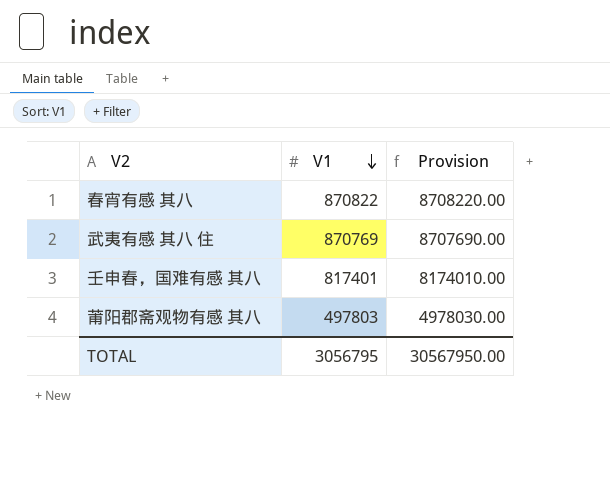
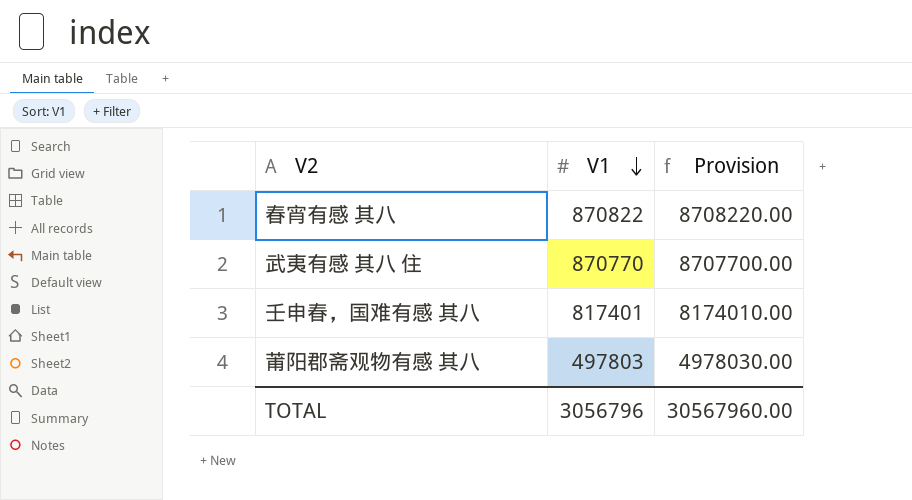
武夷有感 其八 住 | V1: 870769 -> 870770
武夷有感 其八 住 | Provision: 8707690.00 -> 8707700.00
TOTAL | V1: 3056795 -> 3056796
TOTAL | Provision: 30567950.00 -> 30567960.00

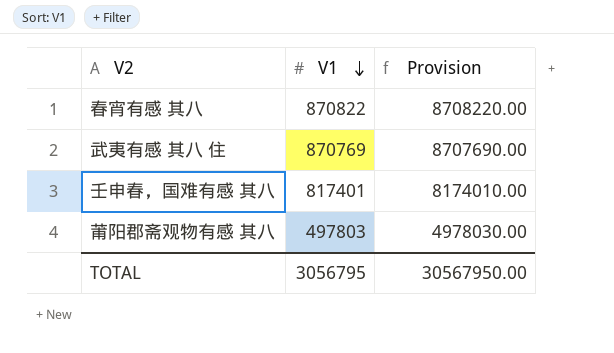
武夷有感 其八 住 | V1: 870770 -> 870769
武夷有感 其八 住 | Provision: 8707700.00 -> 8707690.00
TOTAL | V1: 3056796 -> 3056795
TOTAL | Provision: 30567960.00 -> 30567950.00

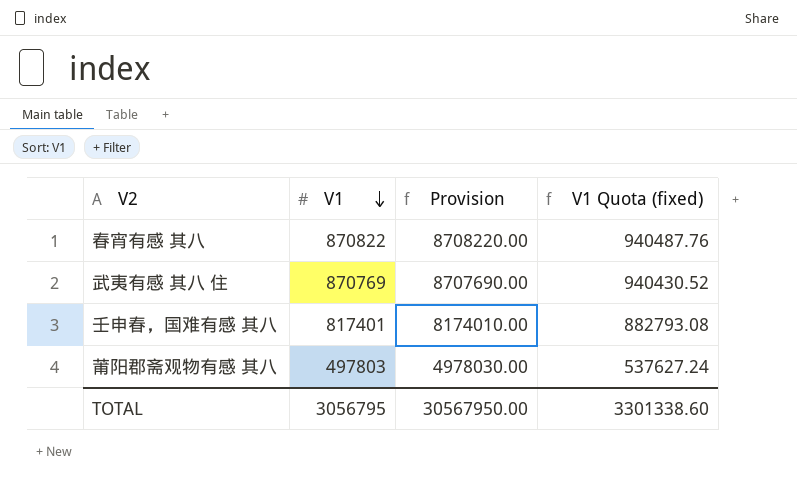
column V1 Quota (fixed) | formula: none -> [V1] * 1.08

